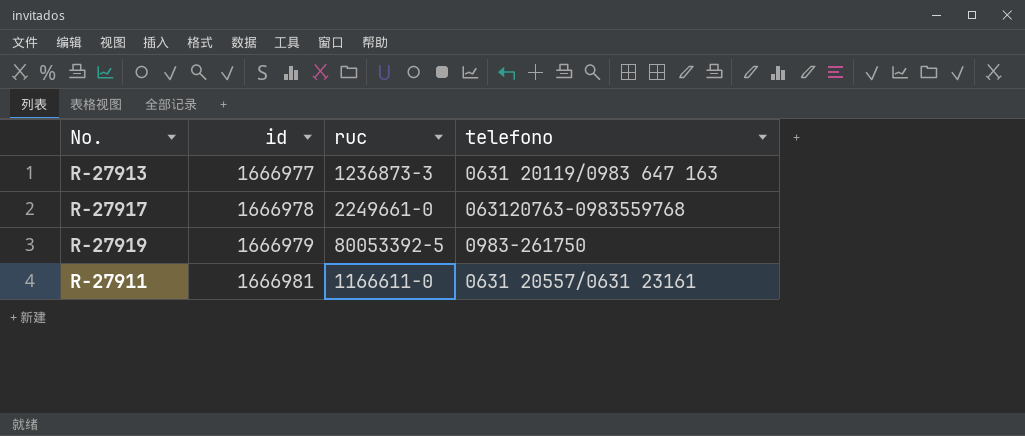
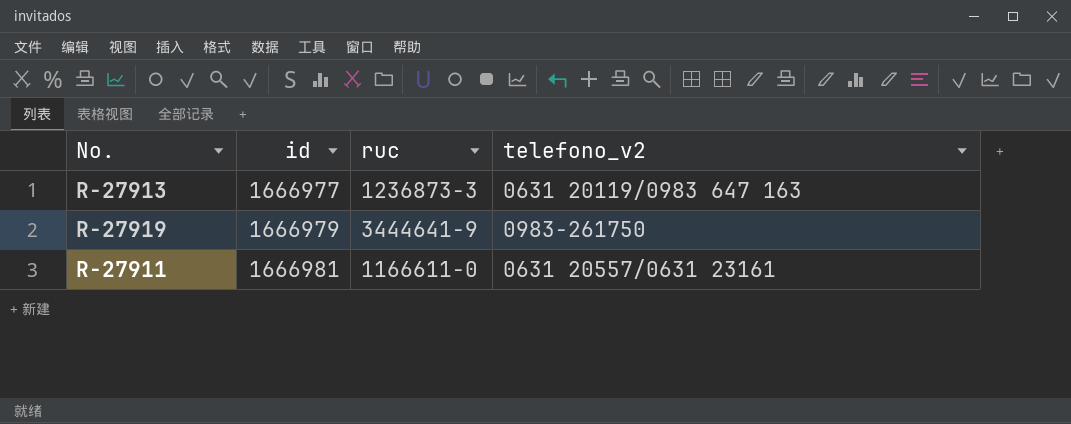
column name: telefono -> telefono_v2
row R-27917: 1666978 | 2249661-0 | 063120763-0983559768 -> none
R-27919 | ruc: 80053392-5 -> 3444641-9

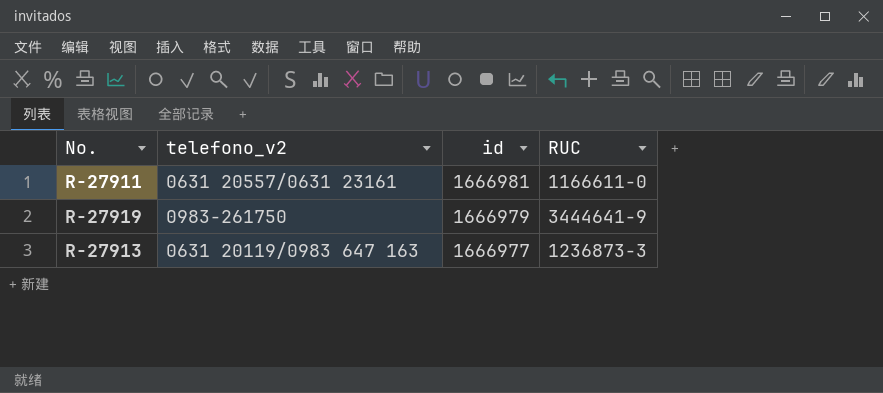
row order: id ascending -> id descending
column telefono_v2 | position: 4 -> 2
column name: ruc -> RUC

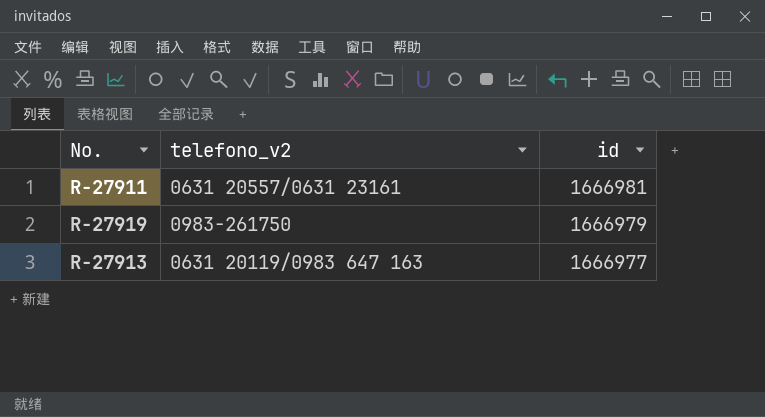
column RUC | position: 4 -> none

